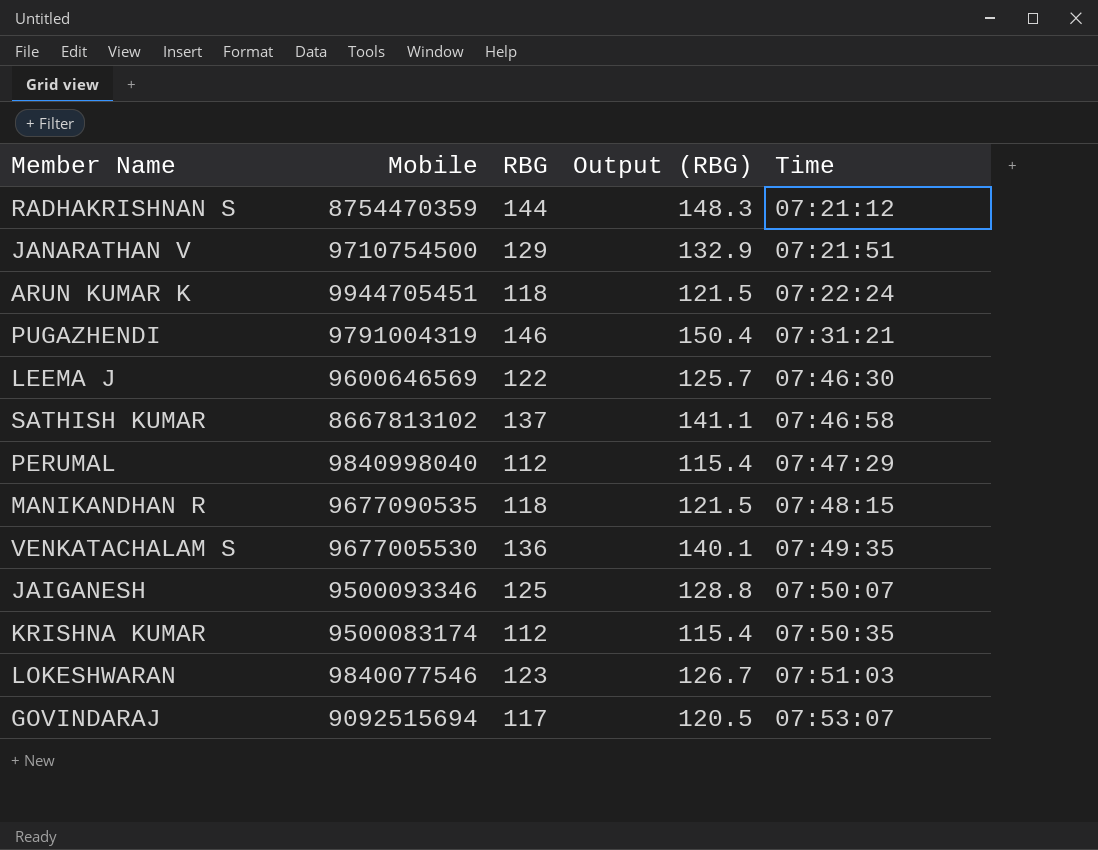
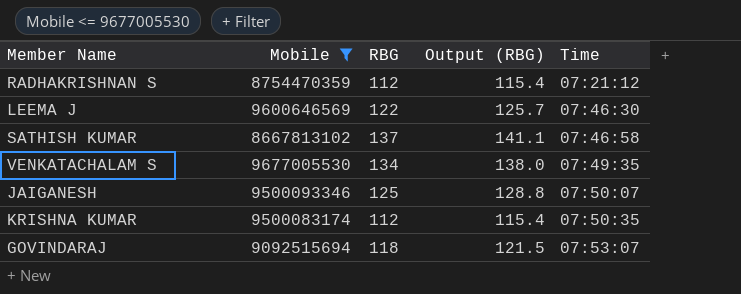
filter: none -> Mobile <= 9677005530
RADHAKRISHNAN S | RBG: 144 -> 112
RADHAKRISHNAN S | Output (RBG): 148.3 -> 115.4
VENKATACHALAM S | RBG: 136 -> 134
VENKATACHALAM S | Output (RBG): 140.1 -> 138.0
GOVINDARAJ | RBG: 117 -> 118
GOVINDARAJ | Output (RBG): 120.5 -> 121.5

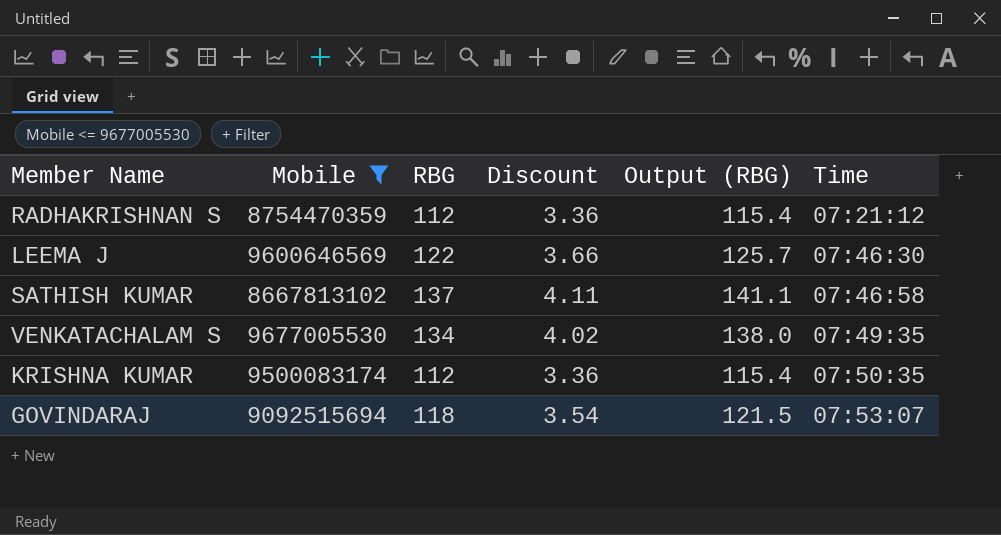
column Discount | formula: none -> [RBG] * 0.03
row JAIGANESH: 9500093346 | 125 | 128.8 | 07:50:07 -> none

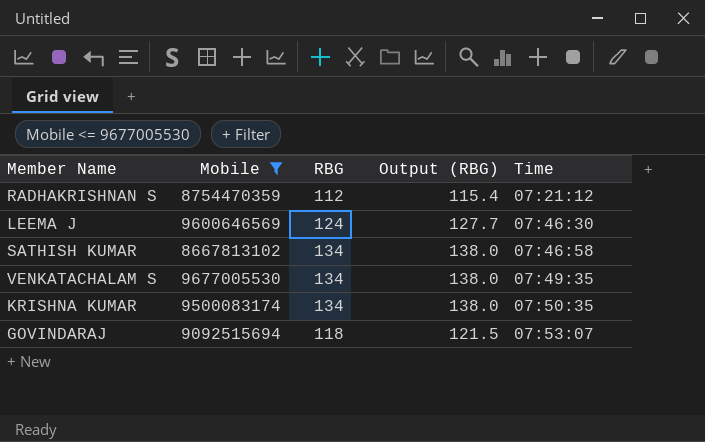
column Discount | formula: [RBG] * 0.03 -> none
LEEMA J | RBG: 122 -> 124
LEEMA J | Output (RBG): 125.7 -> 127.7
SATHISH KUMAR | RBG: 137 -> 134
SATHISH KUMAR | Output (RBG): 141.1 -> 138.0
KRISHNA KUMAR | RBG: 112 -> 134
KRISHNA KUMAR | Output (RBG): 115.4 -> 138.0

